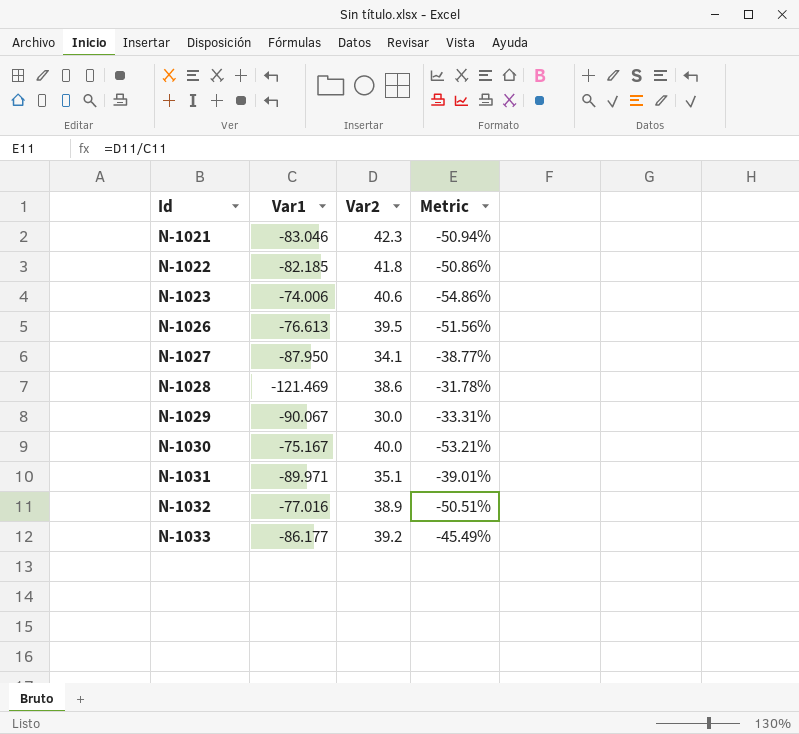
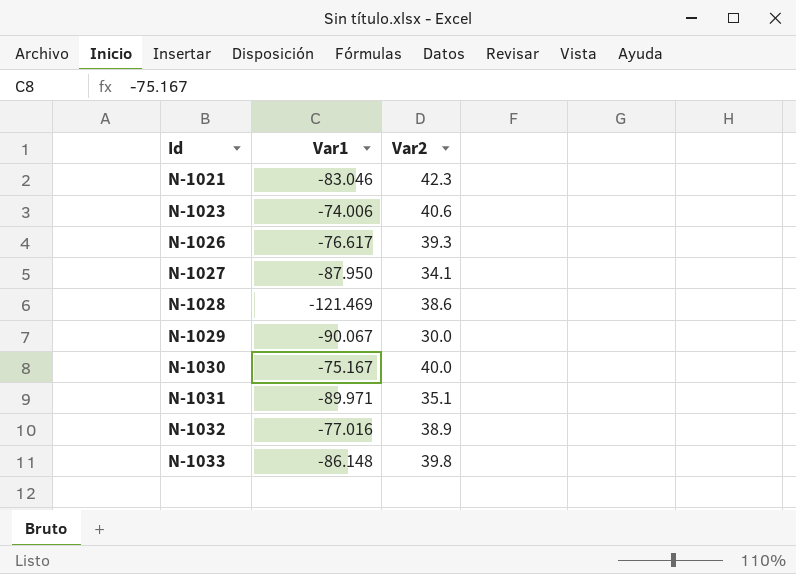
column Metric | formula: [Var2] / [Var1] -> none
row N-1022: -82.185 | 41.8 | -50.86% -> none
N-1026 | Var1: -76.613 -> -76.617
N-1026 | Var2: 39.5 -> 39.3
N-1033 | Var1: -86.177 -> -86.148
N-1033 | Var2: 39.2 -> 39.8

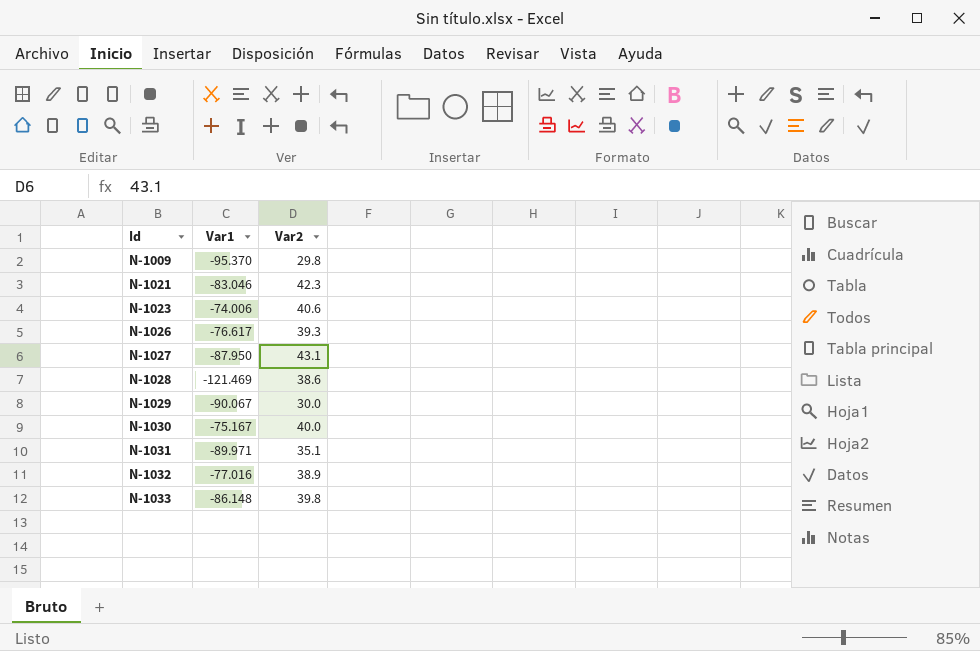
row N-1009: none -> -95.370 | 29.8
N-1027 | Var2: 34.1 -> 43.1

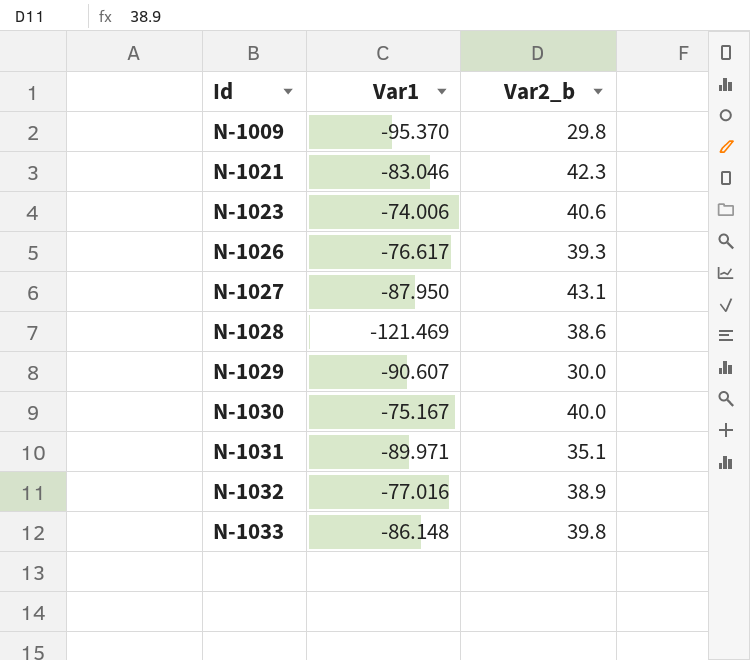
column name: Var2 -> Var2_b
N-1029 | Var1: -90.067 -> -90.607

